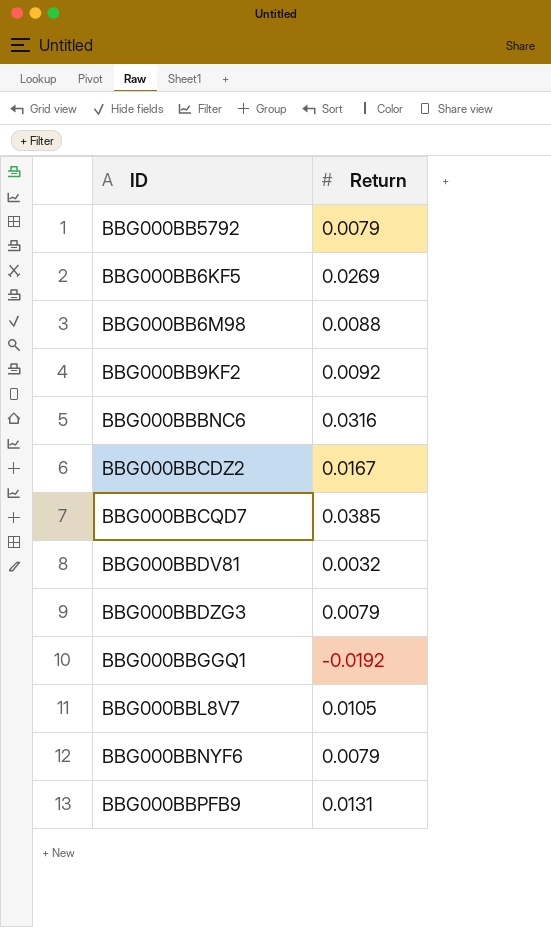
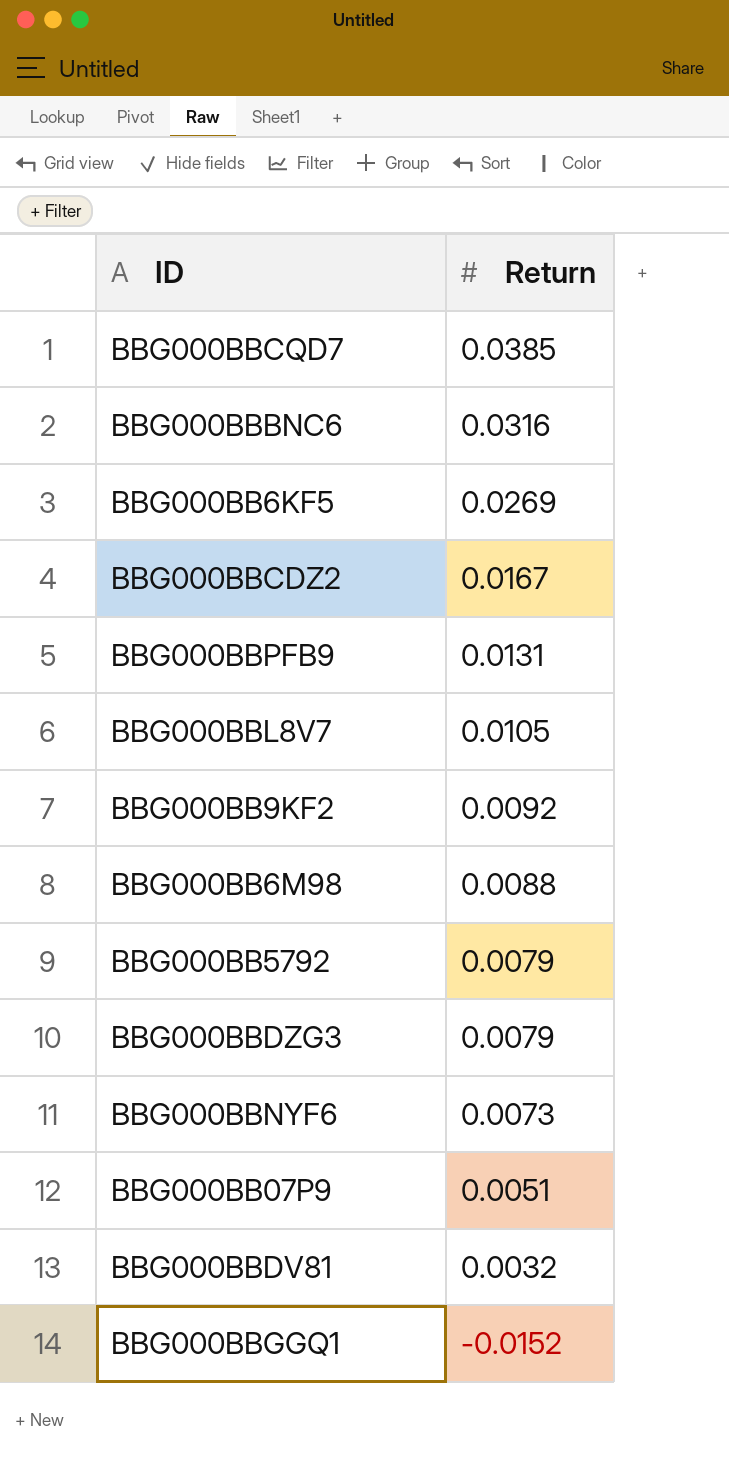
row order: none -> Return descending
BBG000BBNYF6 | Return: 0.0079 -> 0.0073
row BBG000BB07P9: none -> 0.0051
BBG000BBGGQ1 | Return: -0.0192 -> -0.0152

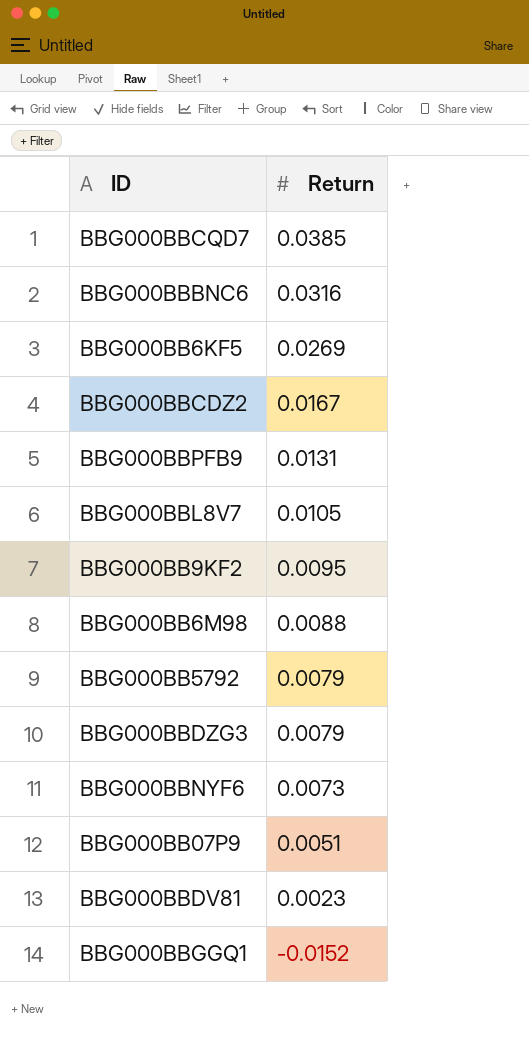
BBG000BB9KF2 | Return: 0.0092 -> 0.0095
BBG000BBDV81 | Return: 0.0032 -> 0.0023

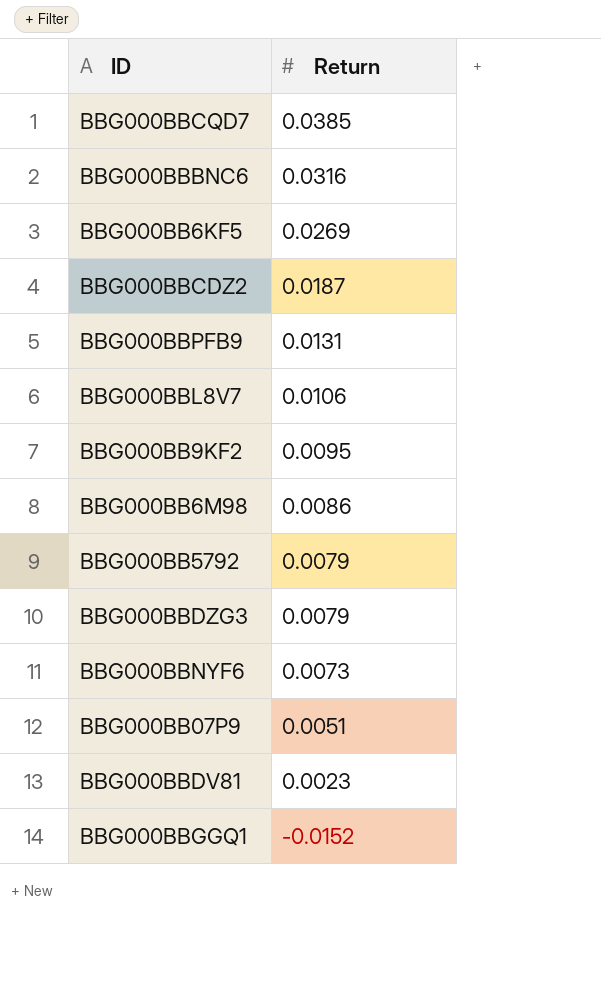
BBG000BBCDZ2 | Return: 0.0167 -> 0.0187
BBG000BBL8V7 | Return: 0.0105 -> 0.0106
BBG000BB6M98 | Return: 0.0088 -> 0.0086

